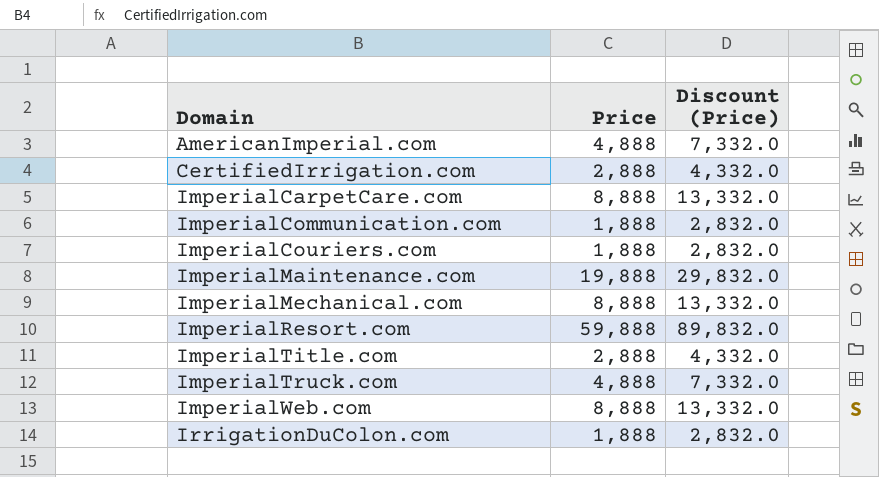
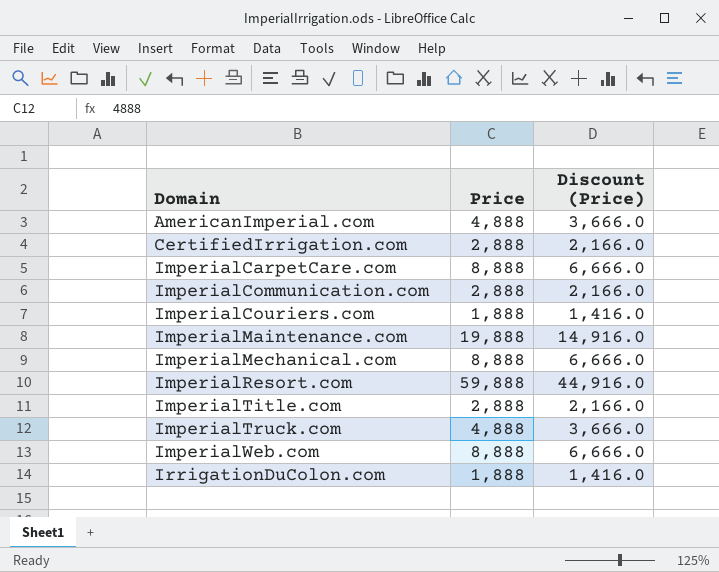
column Discount (Price) | formula: [Price] * 1.5 -> [Price] * 0.75
ImperialCommunication.com | Price: 1,888 -> 2,888

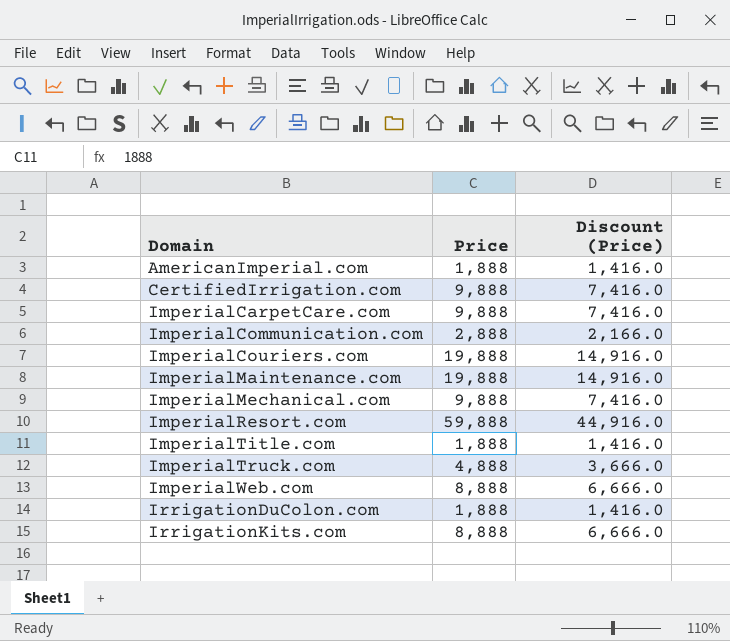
AmericanImperial.com | Price: 4,888 -> 1,888
AmericanImperial.com | Discount (Price): 3,666.0 -> 1,416.0
CertifiedIrrigation.com | Price: 2,888 -> 9,888
CertifiedIrrigation.com | Discount (Price): 2,166.0 -> 7,416.0
ImperialCarpetCare.com | Price: 8,888 -> 9,888
ImperialCarpetCare.com | Discount (Price): 6,666.0 -> 7,416.0
ImperialCouriers.com | Price: 1,888 -> 19,888
ImperialCouriers.com | Discount (Price): 1,416.0 -> 14,916.0
ImperialMechanical.com | Price: 8,888 -> 9,888
ImperialMechanical.com | Discount (Price): 6,666.0 -> 7,416.0
ImperialTitle.com | Price: 2,888 -> 1,888
ImperialTitle.com | Discount (Price): 2,166.0 -> 1,416.0
row IrrigationKits.com: none -> 8,888 | 6,666.0

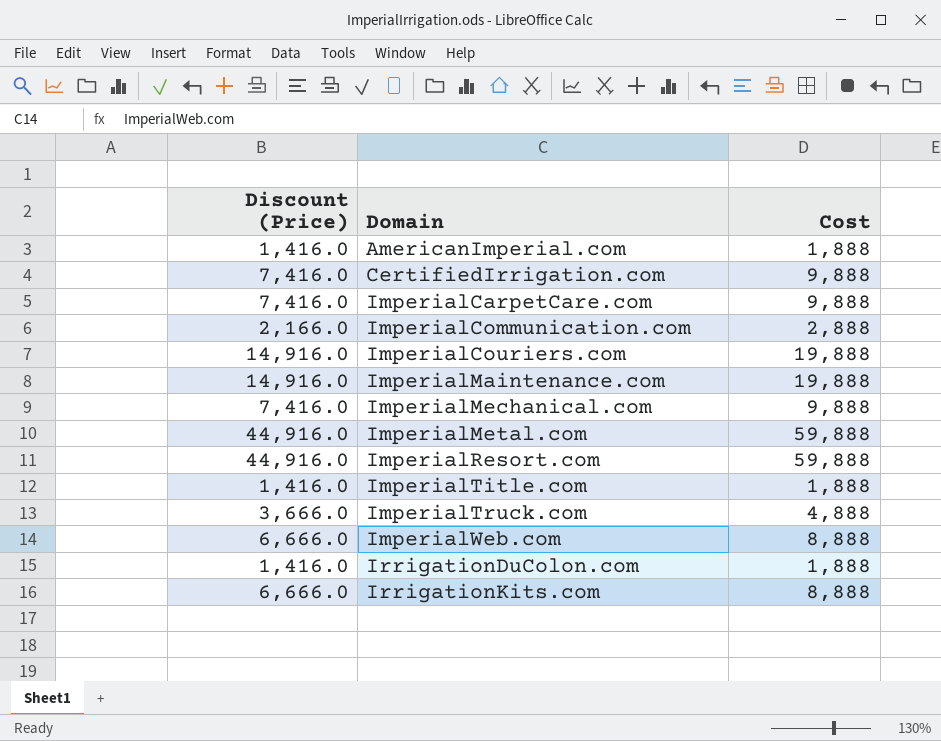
column Discount (Price) | position: 3 -> 1
column name: Price -> Cost
row ImperialMetal.com: none -> 44,916.0 | 59,888

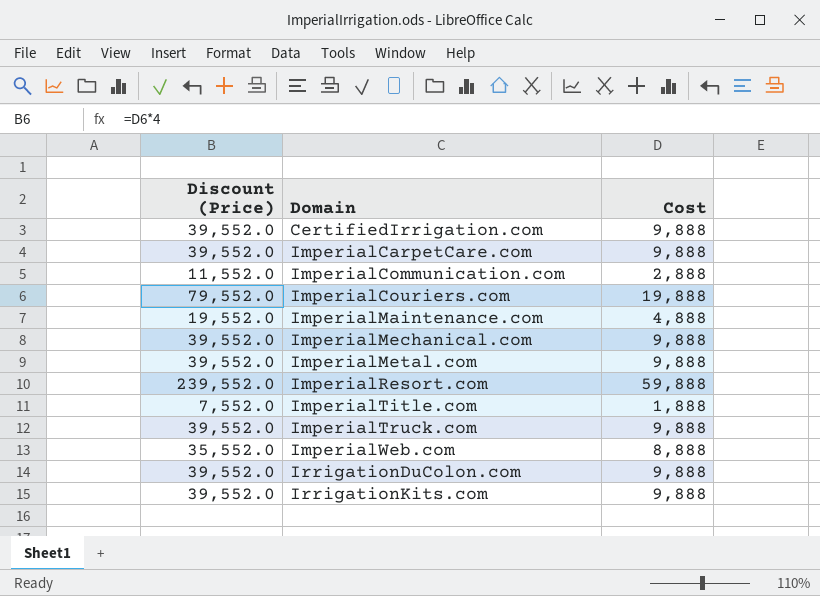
column Discount (Price) | formula: [Cost] * 0.75 -> [Cost] * 4
row AmericanImperial.com: 1,416.0 | 1,888 -> none
ImperialMaintenance.com | Cost: 19,888 -> 4,888
ImperialMetal.com | Cost: 59,888 -> 9,888
ImperialTruck.com | Cost: 4,888 -> 9,888
IrrigationDuColon.com | Cost: 1,888 -> 9,888
IrrigationKits.com | Cost: 8,888 -> 9,888

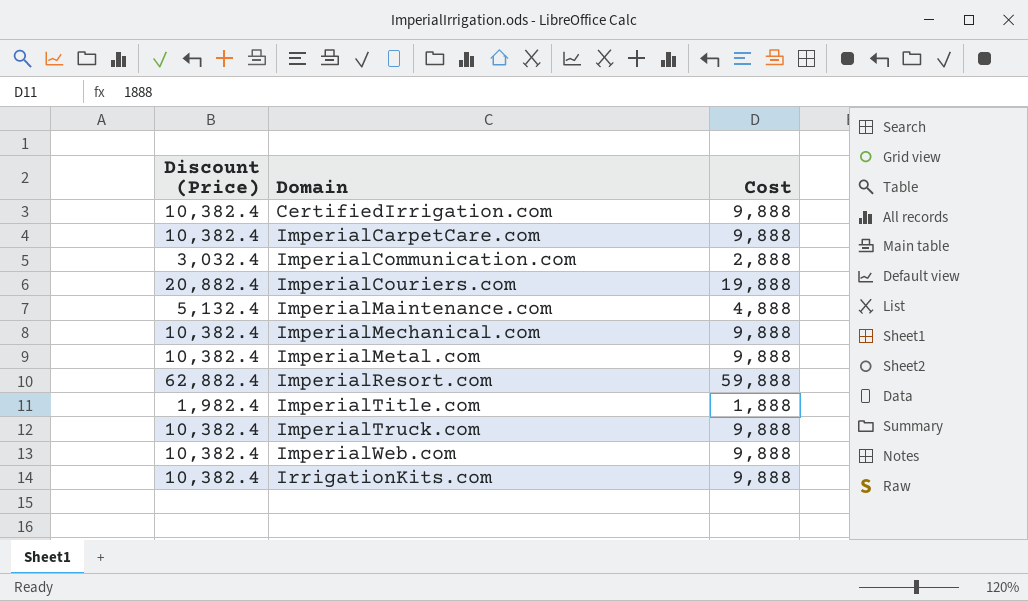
column Discount (Price) | formula: [Cost] * 4 -> [Cost] * 1.05
row IrrigationDuColon.com: 39,552.0 | 9,888 -> none
ImperialWeb.com | Cost: 8,888 -> 9,888

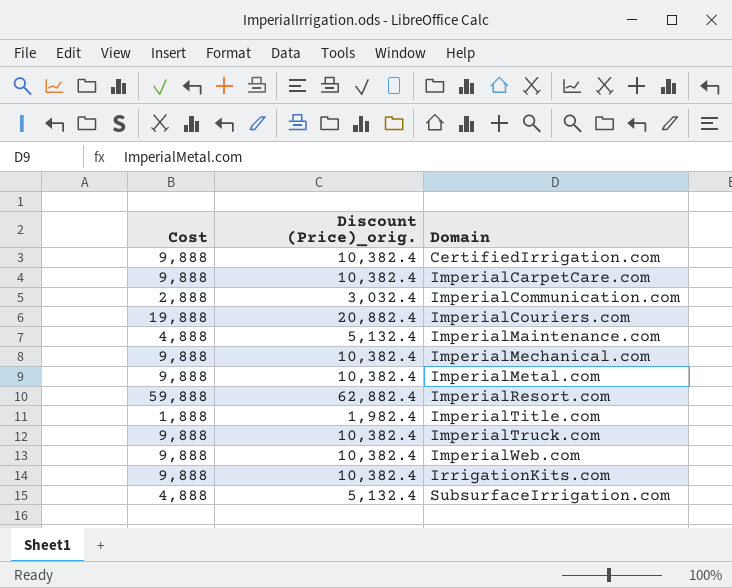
column Cost | position: 3 -> 1
column name: Discount (Price) -> Discount (Price)_orig.
row SubsurfaceIrrigation.com: none -> 4,888 | 5,132.4

